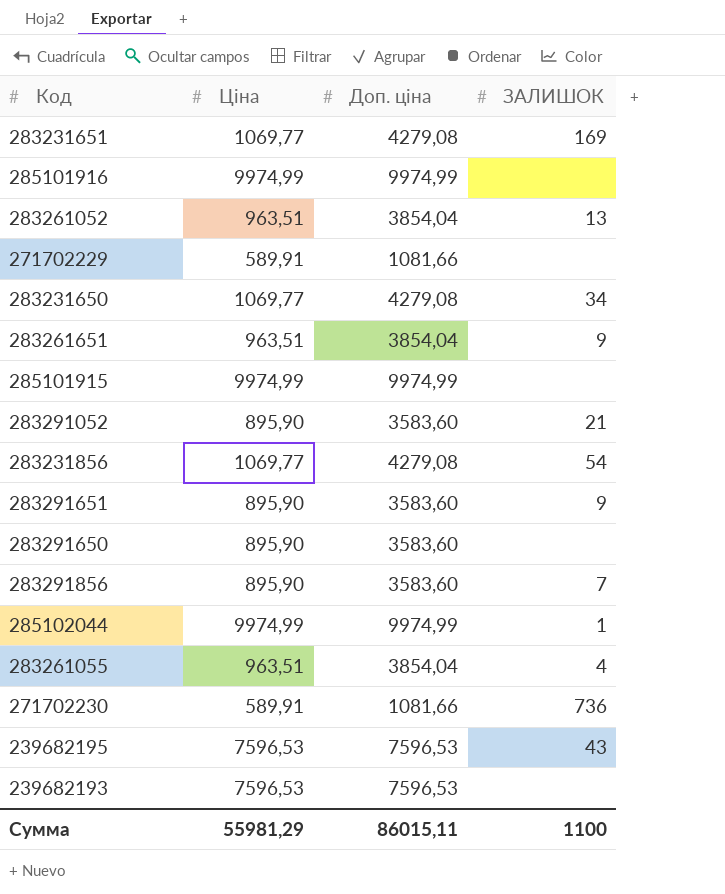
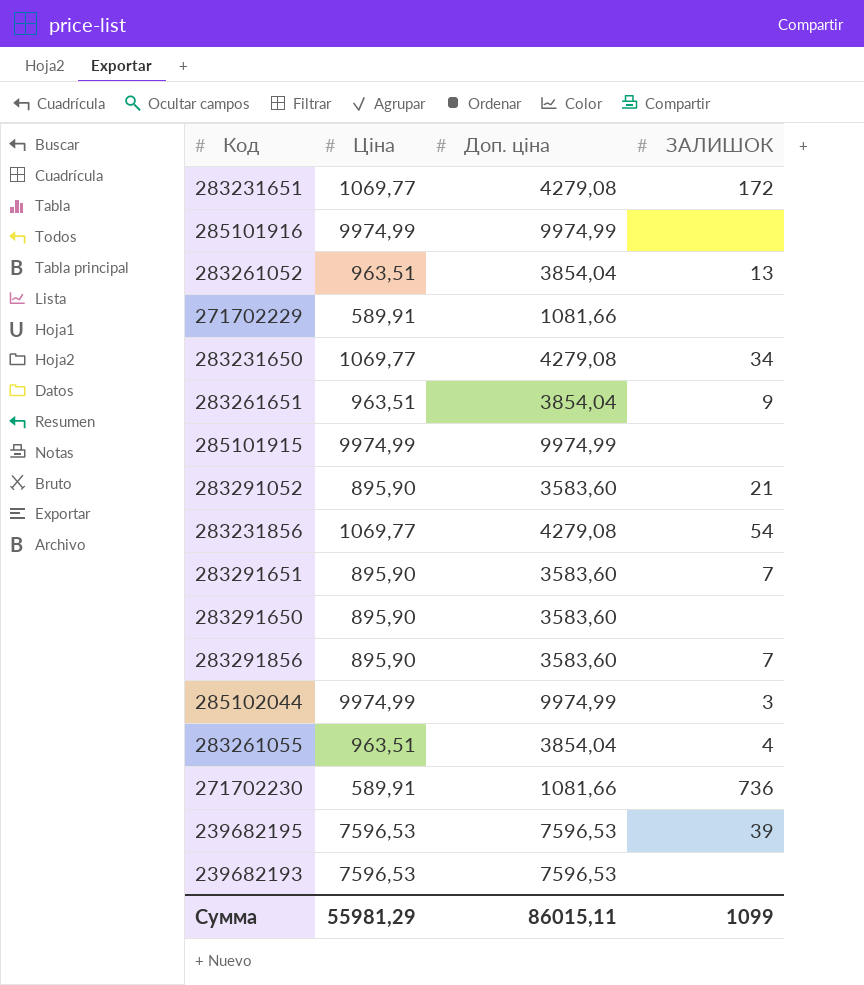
283231651 | ЗАЛИШОК: 169 -> 172
283291651 | ЗАЛИШОК: 9 -> 7
285102044 | ЗАЛИШОК: 1 -> 3
239682195 | ЗАЛИШОК: 43 -> 39
Сумма | ЗАЛИШОК: 1100 -> 1099

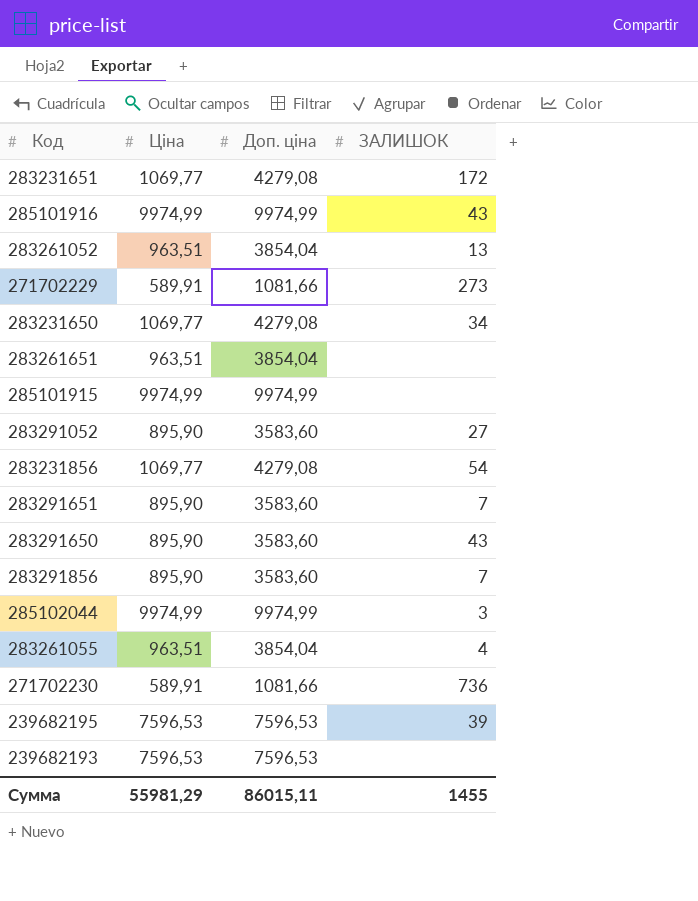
285101916 | ЗАЛИШОК: none -> 43
271702229 | ЗАЛИШОК: none -> 273
283261651 | ЗАЛИШОК: 9 -> none
283291052 | ЗАЛИШОК: 21 -> 27
283291650 | ЗАЛИШОК: none -> 43
Сумма | ЗАЛИШОК: 1099 -> 1455

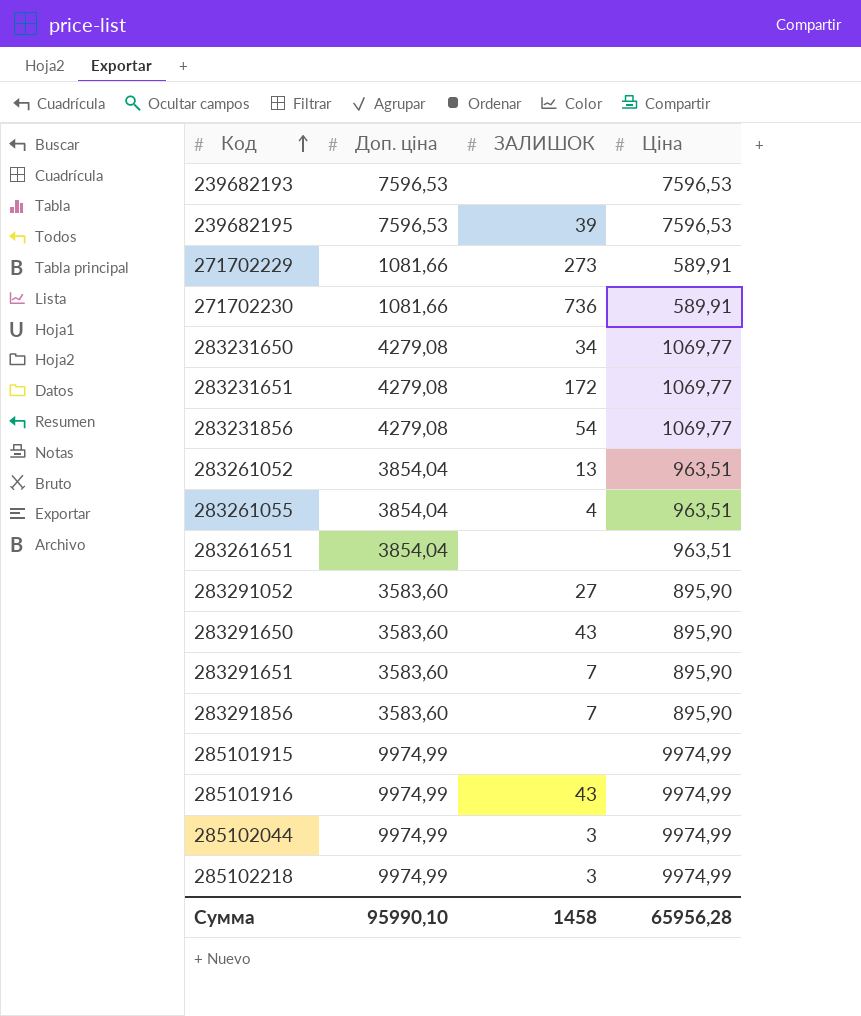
row order: none -> Код ascending
column Ціна | position: 2 -> 4
row 285102218: none -> 9974,99 | 3 | 9974,99
Сумма | Доп. ціна: 86015,11 -> 95990,10
Сумма | ЗАЛИШОК: 1455 -> 1458
Сумма | Ціна: 55981,29 -> 65956,28

